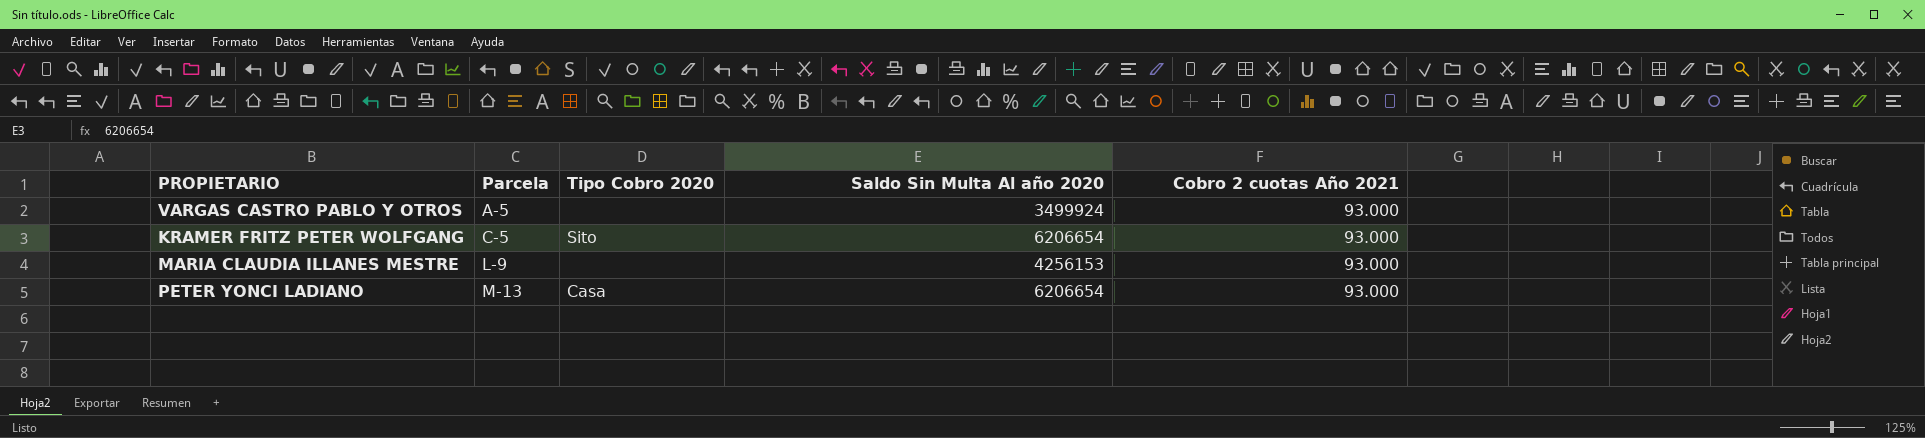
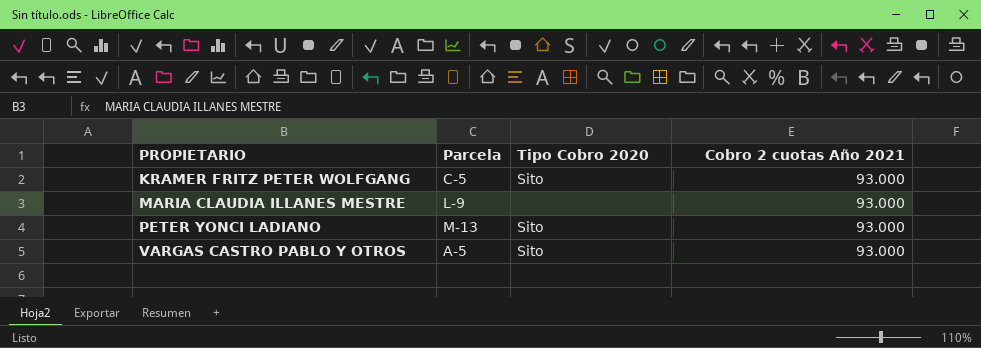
row order: Parcela ascending -> PROPIETARIO ascending
column Saldo Sin Multa Al año 2020 | position: 4 -> none
PETER YONCI LADIANO | Tipo Cobro 2020: Casa -> Sito
VARGAS CASTRO PABLO Y OTROS | Tipo Cobro 2020: none -> Sito

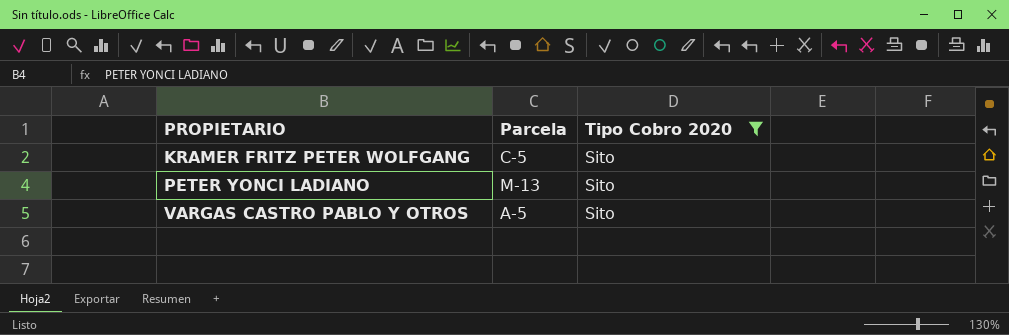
filter: none -> Tipo Cobro 2020 = Sito
column Cobro 2 cuotas Año 2021 | position: 4 -> none

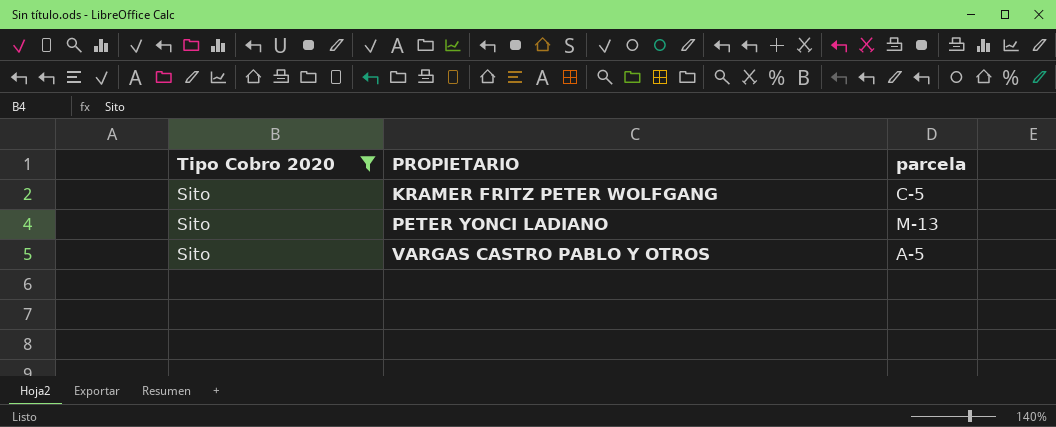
column Tipo Cobro 2020 | position: 3 -> 1
column name: Parcela -> parcela

